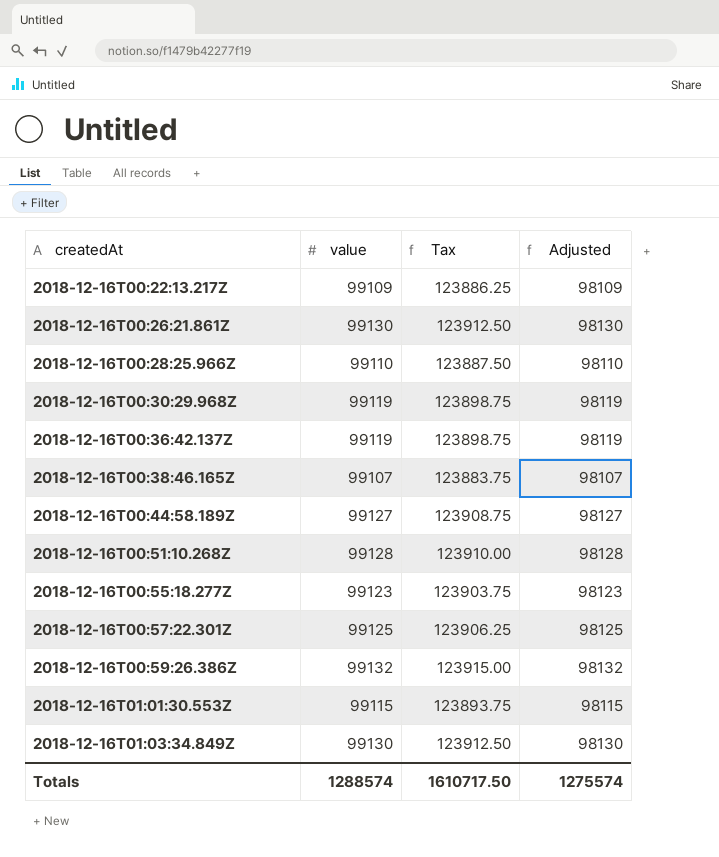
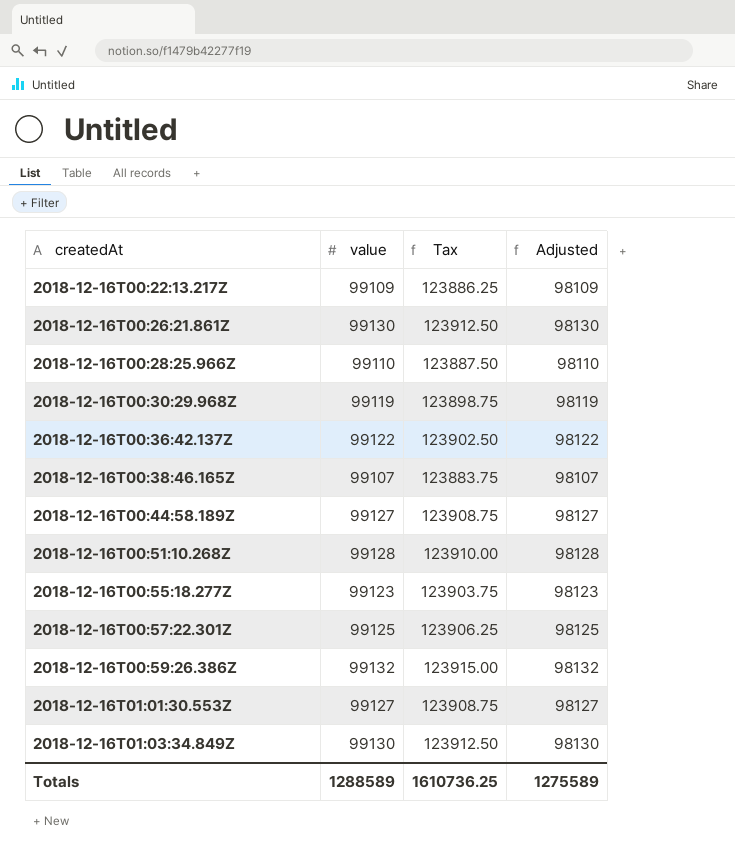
2018-12-16T00:36:42.137Z | value: 99119 -> 99122
2018-12-16T00:36:42.137Z | Tax: 123898.75 -> 123902.50
2018-12-16T00:36:42.137Z | Adjusted: 98119 -> 98122
2018-12-16T01:01:30.553Z | value: 99115 -> 99127
2018-12-16T01:01:30.553Z | Tax: 123893.75 -> 123908.75
2018-12-16T01:01:30.553Z | Adjusted: 98115 -> 98127
Totals | value: 1288574 -> 1288589
Totals | Tax: 1610717.50 -> 1610736.25
Totals | Adjusted: 1275574 -> 1275589

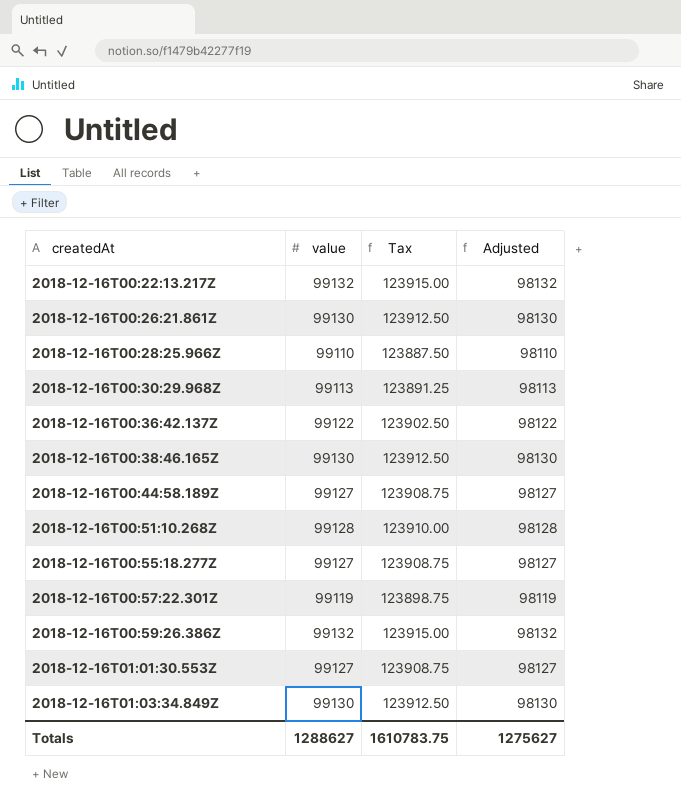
2018-12-16T00:22:13.217Z | value: 99109 -> 99132
2018-12-16T00:22:13.217Z | Tax: 123886.25 -> 123915.00
2018-12-16T00:22:13.217Z | Adjusted: 98109 -> 98132
2018-12-16T00:30:29.968Z | value: 99119 -> 99113
2018-12-16T00:30:29.968Z | Tax: 123898.75 -> 123891.25
2018-12-16T00:30:29.968Z | Adjusted: 98119 -> 98113
2018-12-16T00:38:46.165Z | value: 99107 -> 99130
2018-12-16T00:38:46.165Z | Tax: 123883.75 -> 123912.50
2018-12-16T00:38:46.165Z | Adjusted: 98107 -> 98130
2018-12-16T00:55:18.277Z | value: 99123 -> 99127
2018-12-16T00:55:18.277Z | Tax: 123903.75 -> 123908.75
2018-12-16T00:55:18.277Z | Adjusted: 98123 -> 98127
2018-12-16T00:57:22.301Z | value: 99125 -> 99119
2018-12-16T00:57:22.301Z | Tax: 123906.25 -> 123898.75
2018-12-16T00:57:22.301Z | Adjusted: 98125 -> 98119
Totals | value: 1288589 -> 1288627
Totals | Tax: 1610736.25 -> 1610783.75
Totals | Adjusted: 1275589 -> 1275627

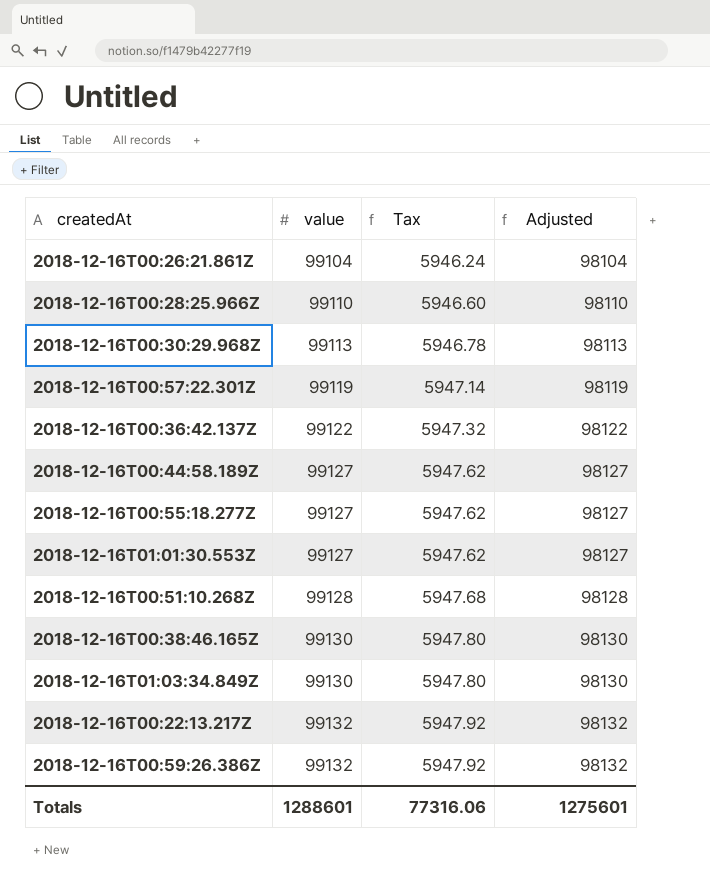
row order: createdAt ascending -> value ascending
column Tax | formula: [value] * 1.25 -> [value] * 0.06
2018-12-16T00:26:21.861Z | value: 99130 -> 99104
2018-12-16T00:26:21.861Z | Adjusted: 98130 -> 98104
Totals | value: 1288627 -> 1288601
Totals | Tax: 1610783.75 -> 77316.06
Totals | Adjusted: 1275627 -> 1275601

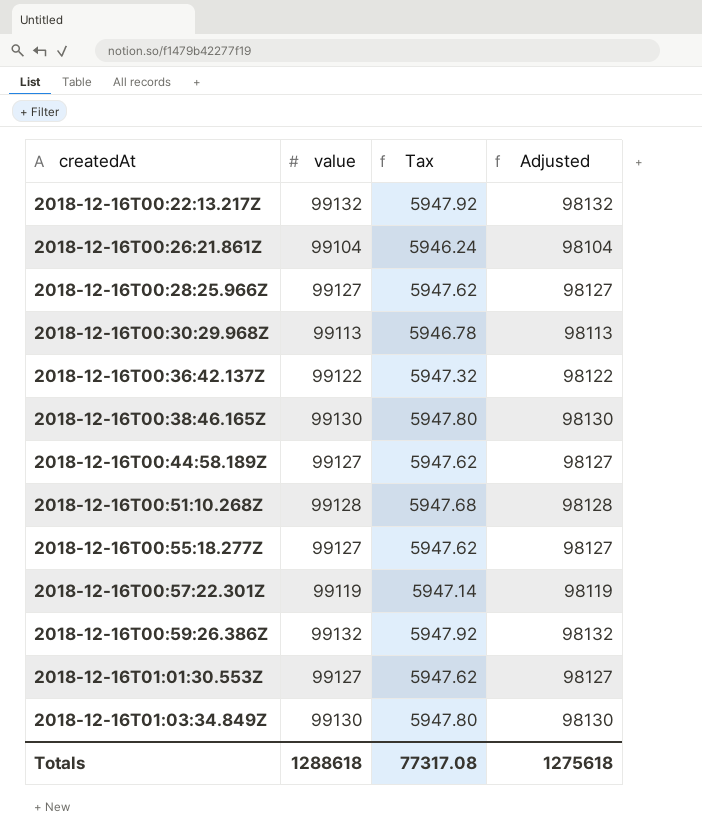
row order: value ascending -> createdAt ascending
2018-12-16T00:28:25.966Z | value: 99110 -> 99127
2018-12-16T00:28:25.966Z | Tax: 5946.60 -> 5947.62
2018-12-16T00:28:25.966Z | Adjusted: 98110 -> 98127
Totals | value: 1288601 -> 1288618
Totals | Tax: 77316.06 -> 77317.08
Totals | Adjusted: 1275601 -> 1275618

